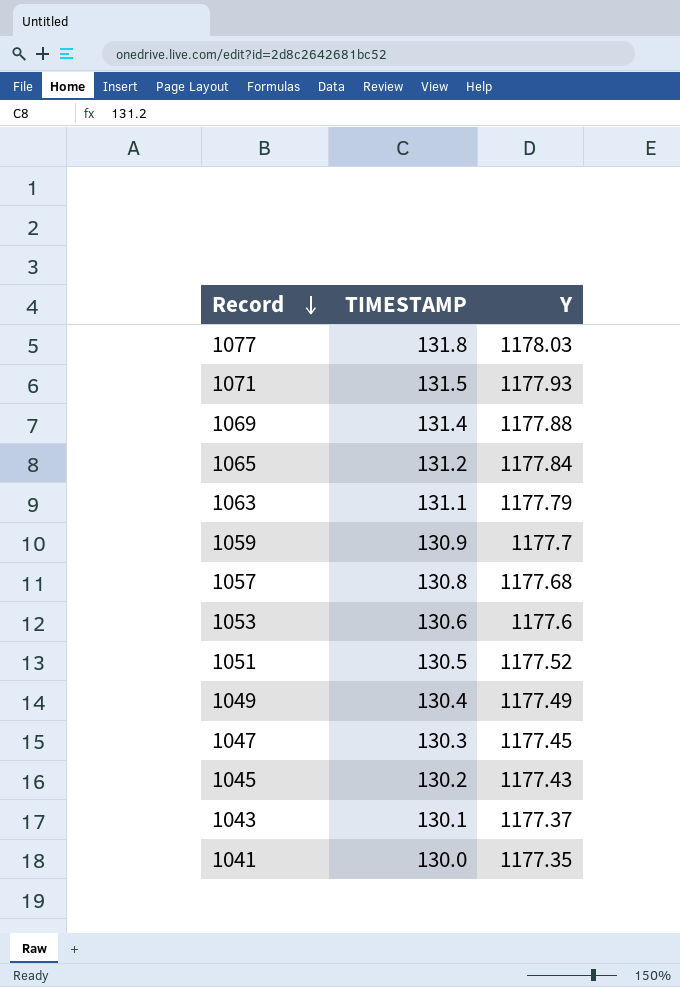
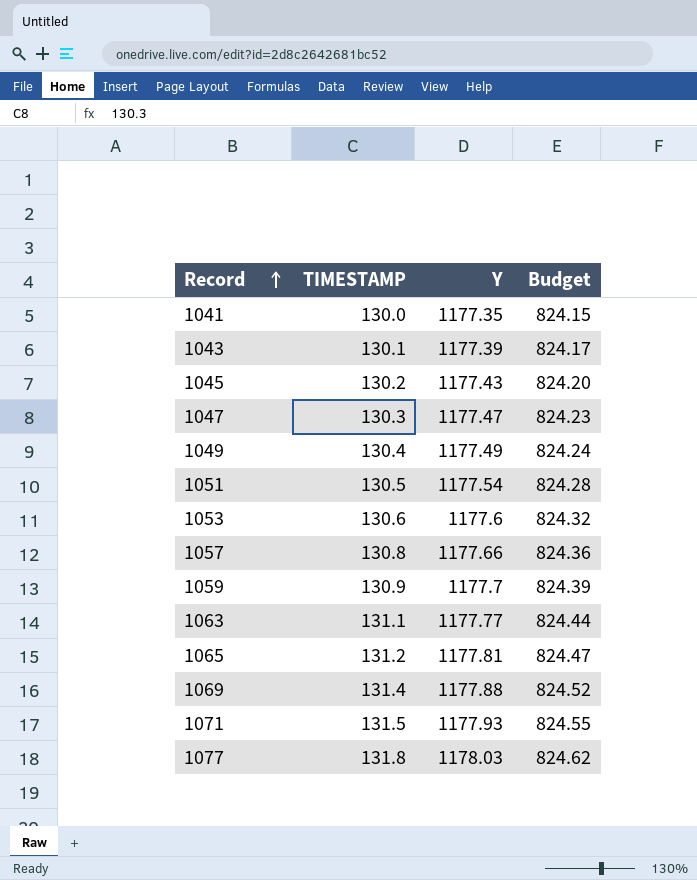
row order: Record descending -> Record ascending
column Budget | formula: none -> [Y] * 0.7
1043 | Y: 1177.37 -> 1177.39
1047 | Y: 1177.45 -> 1177.47
1051 | Y: 1177.52 -> 1177.54
1057 | Y: 1177.68 -> 1177.66
1063 | Y: 1177.79 -> 1177.77
1065 | Y: 1177.84 -> 1177.81

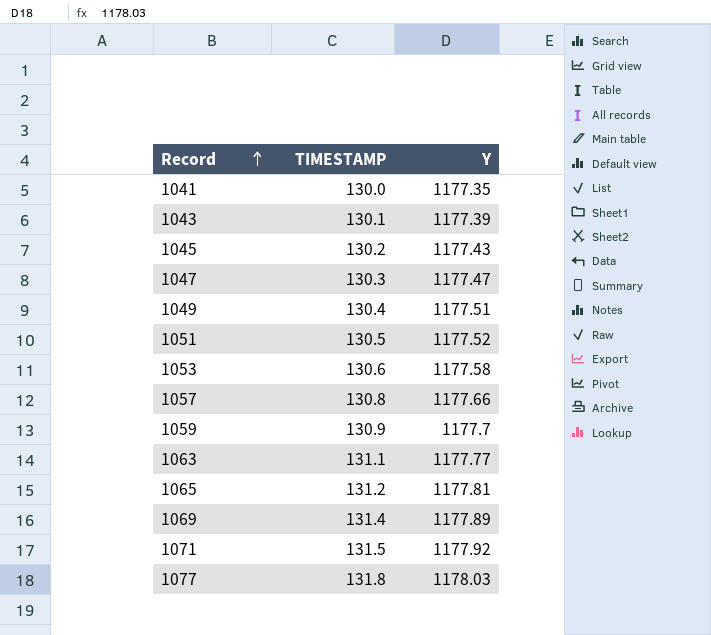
column Budget | formula: [Y] * 0.7 -> none
1049 | Y: 1177.49 -> 1177.51
1051 | Y: 1177.54 -> 1177.52
1053 | Y: 1177.6 -> 1177.58
1069 | Y: 1177.88 -> 1177.89
1071 | Y: 1177.93 -> 1177.92

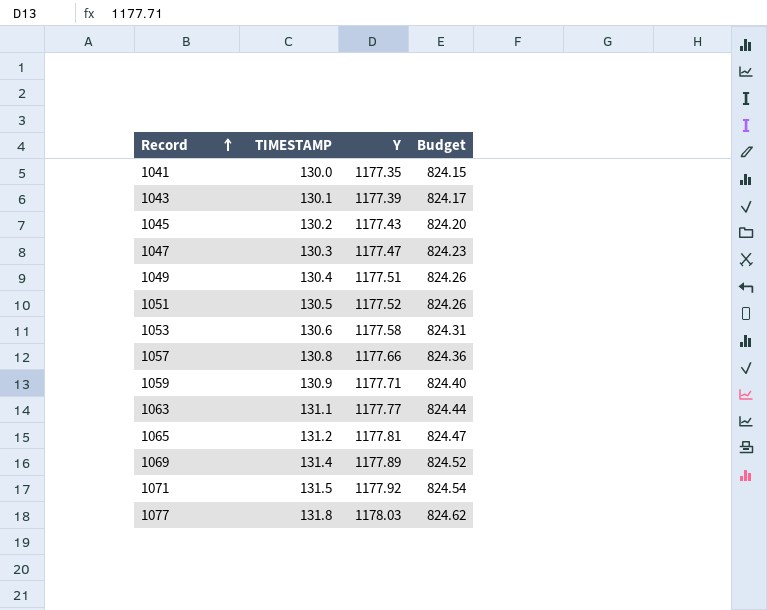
column Budget | formula: none -> [Y] * 0.7
1059 | Y: 1177.7 -> 1177.71

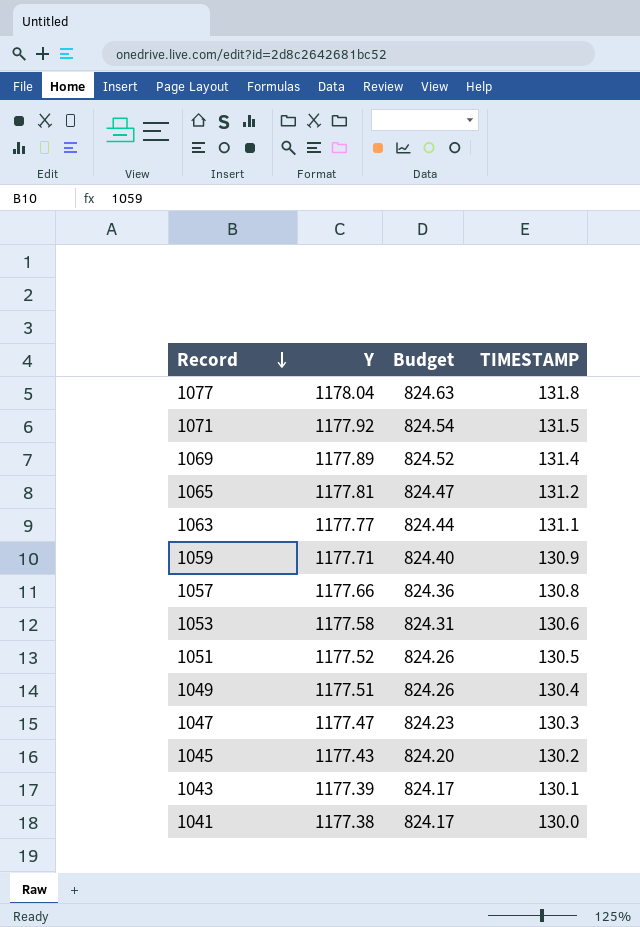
row order: Record ascending -> Record descending
column TIMESTAMP | position: 2 -> 4
1077 | Y: 1178.03 -> 1178.04
1077 | Budget: 824.62 -> 824.63
1041 | Y: 1177.35 -> 1177.38
1041 | Budget: 824.15 -> 824.17

